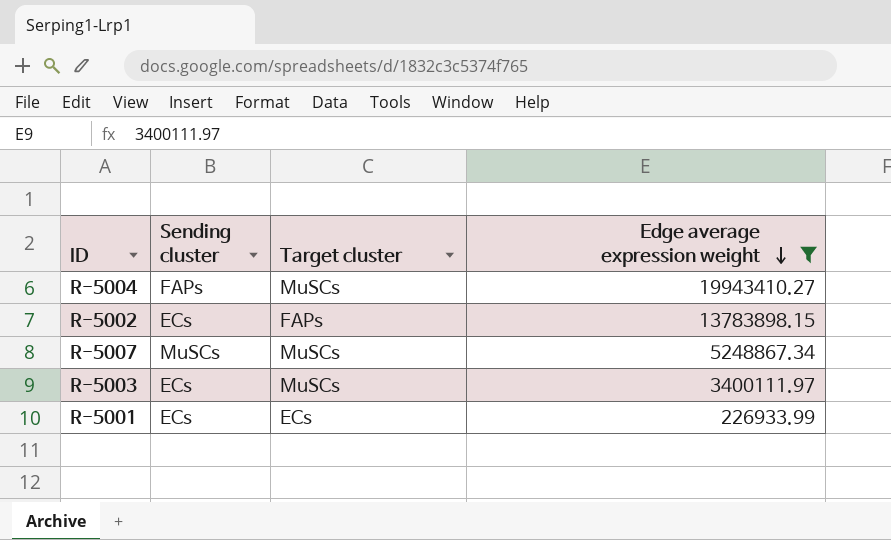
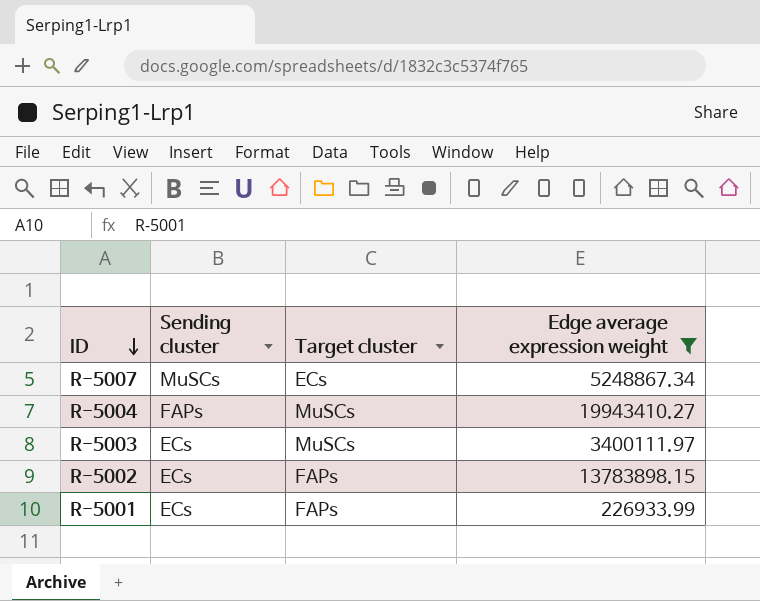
row order: Edge average expression weight descending -> ID descending
R-5007 | Target cluster: MuSCs -> ECs
R-5001 | Target cluster: ECs -> FAPs

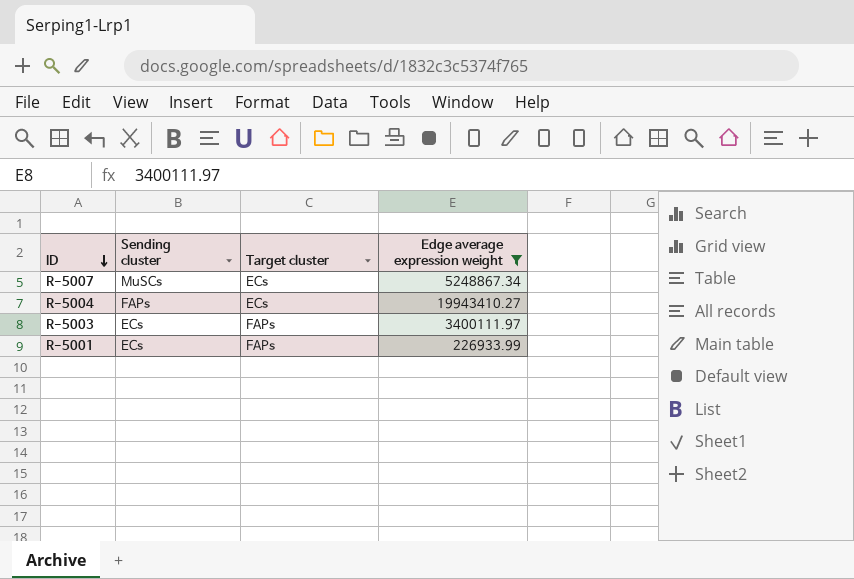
row R-5002: ECs | FAPs | 13783898.15 -> none
R-5004 | Target cluster: MuSCs -> ECs
R-5003 | Target cluster: MuSCs -> FAPs

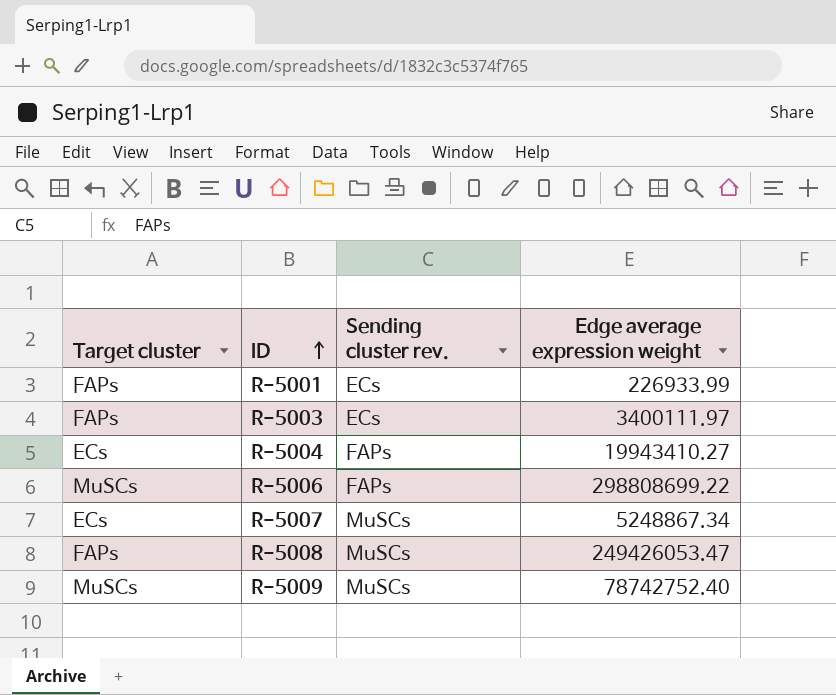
filter: Edge average expression weight <= 19943410.27 -> none
row order: ID descending -> ID ascending
column Target cluster | position: 3 -> 1
column name: Sending cluster -> Sending cluster rev.

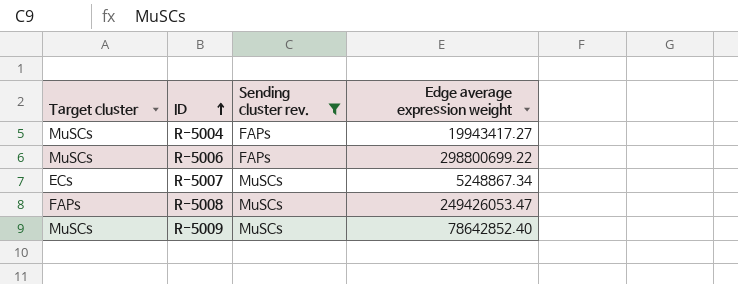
filter: none -> Sending cluster rev. != ECs
R-5004 | Target cluster: ECs -> MuSCs
R-5004 | Edge average expression weight: 19943410.27 -> 19943417.27
R-5006 | Edge average expression weight: 298808699.22 -> 298800699.22
R-5009 | Edge average expression weight: 78742752.40 -> 78642852.40

